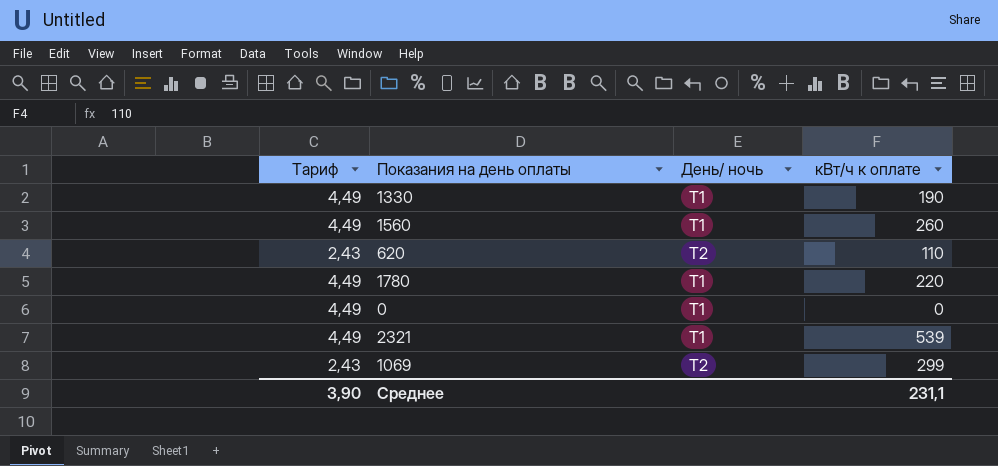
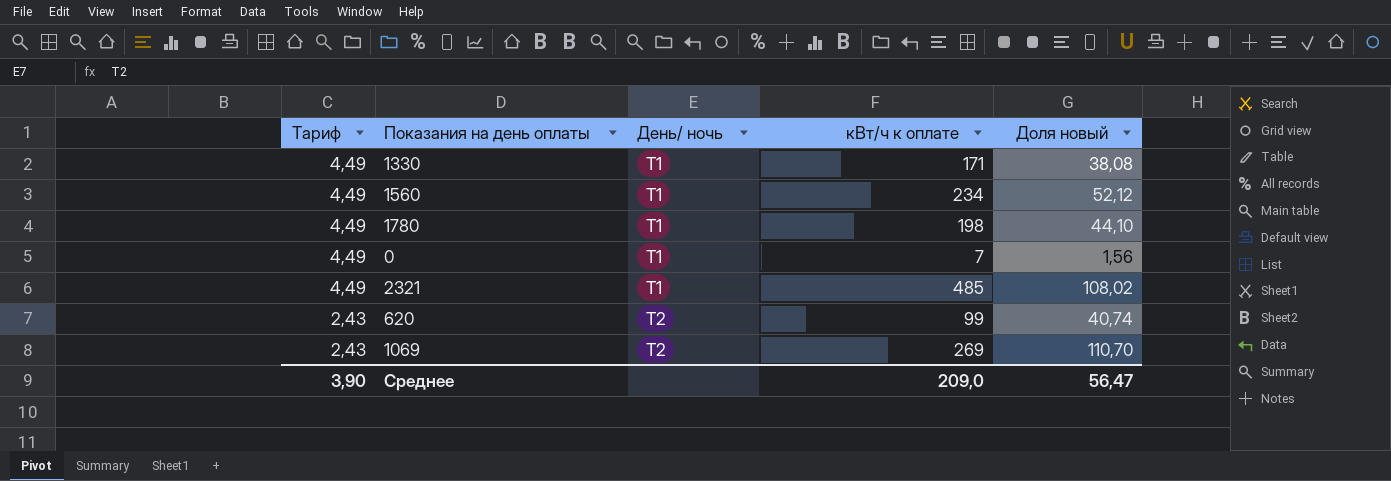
row order: none -> Тариф descending
column Доля новый | formula: none -> [кВт/ч к оплате] / [Тариф]
1330 | кВт/ч к оплате: 190 -> 171
1560 | кВт/ч к оплате: 260 -> 234
1780 | кВт/ч к оплате: 220 -> 198
0 | кВт/ч к оплате: 0 -> 7
2321 | кВт/ч к оплате: 539 -> 485
620 | кВт/ч к оплате: 110 -> 99
1069 | кВт/ч к оплате: 299 -> 269
Среднее | кВт/ч к оплате: 231,1 -> 209,0

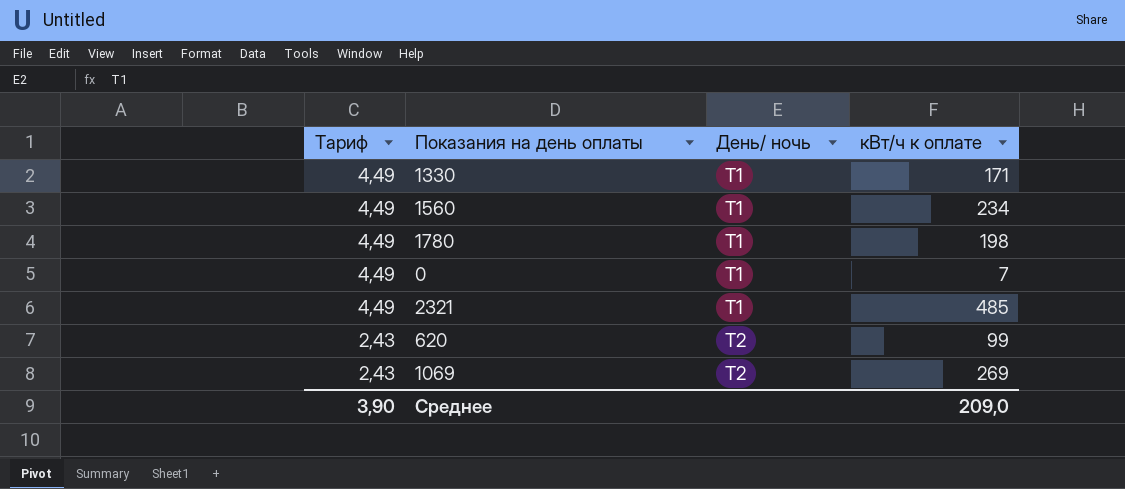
column Доля новый | formula: [кВт/ч к оплате] / [Тариф] -> none

